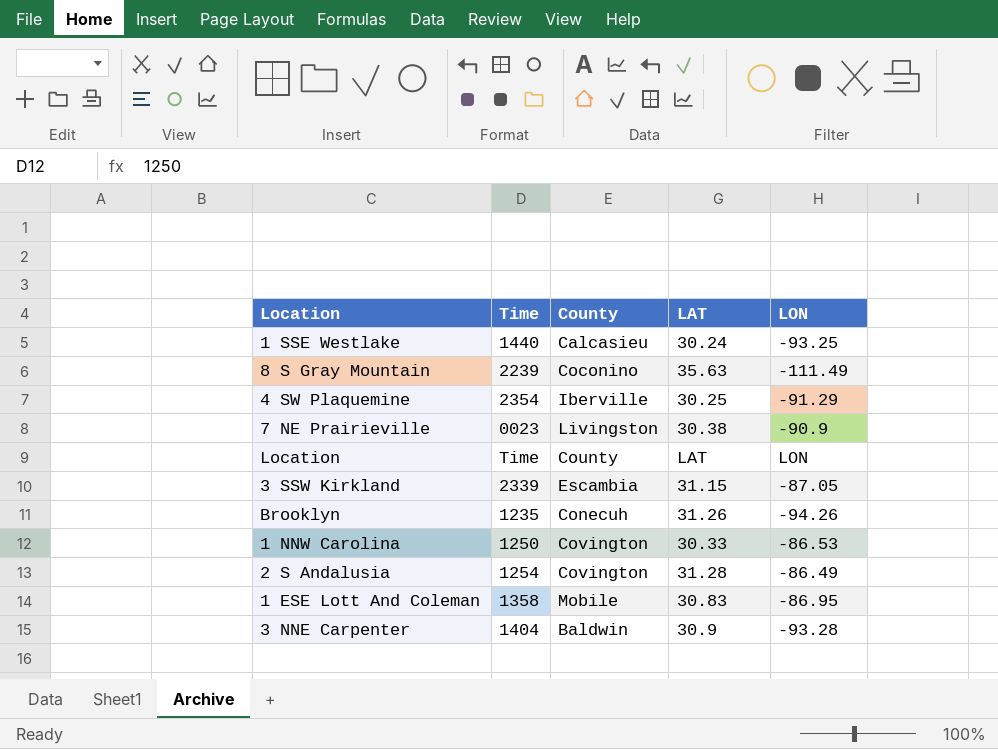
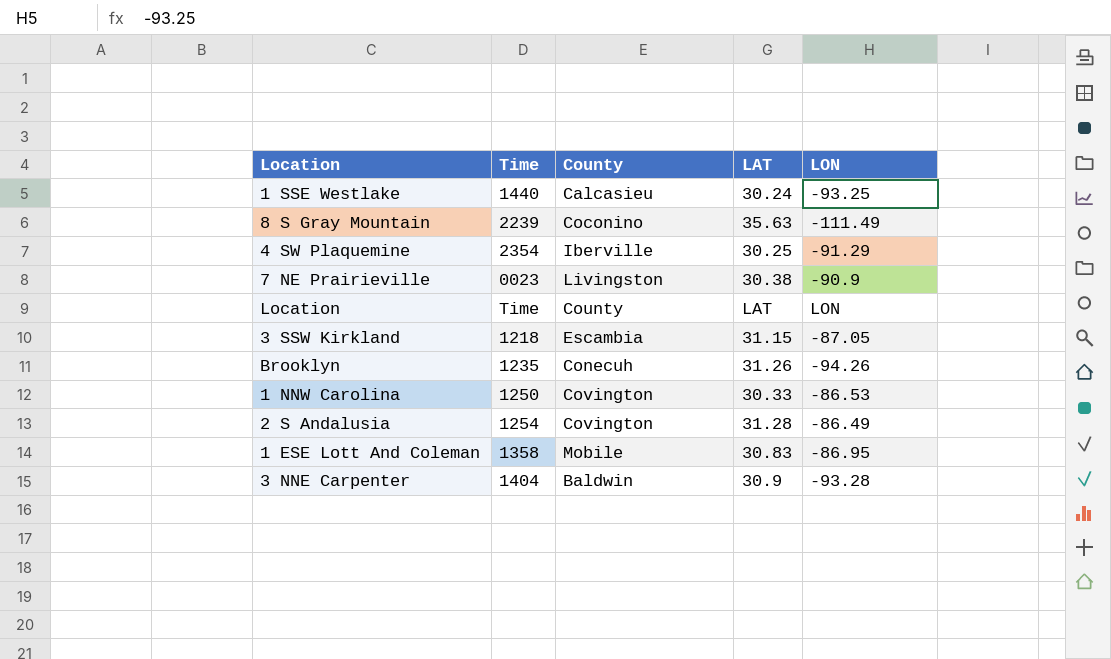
3 SSW Kirkland | Time: 2339 -> 1218

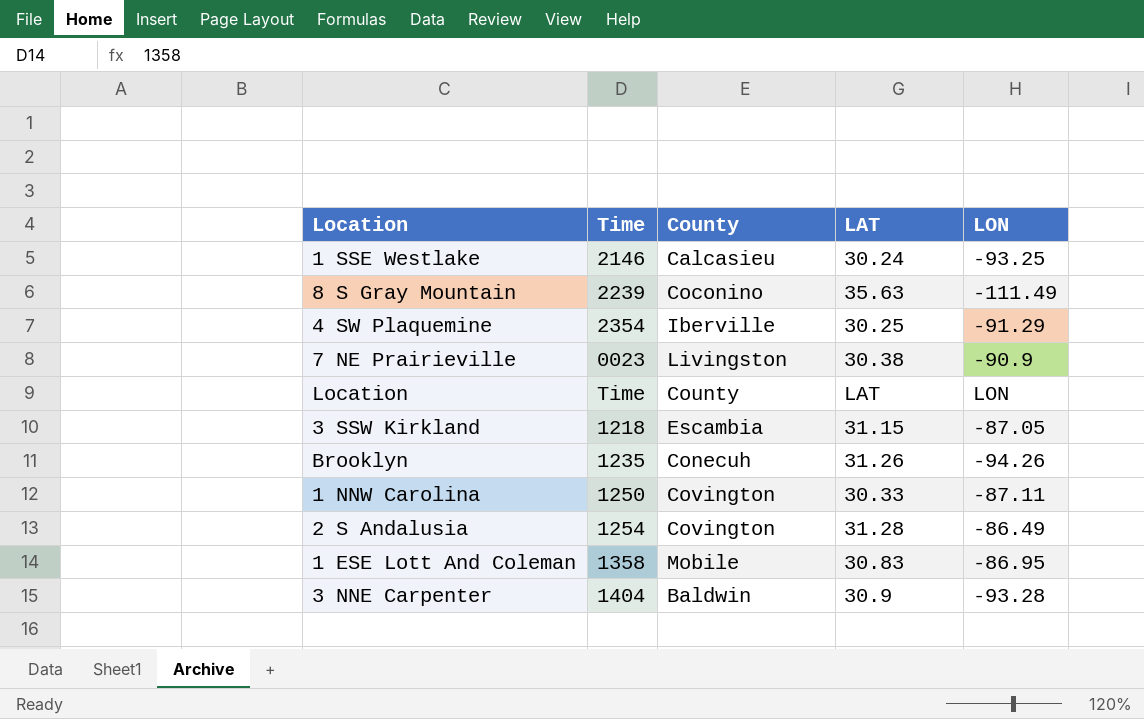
1 SSE Westlake | Time: 1440 -> 2146
1 NNW Carolina | LON: -86.53 -> -87.11

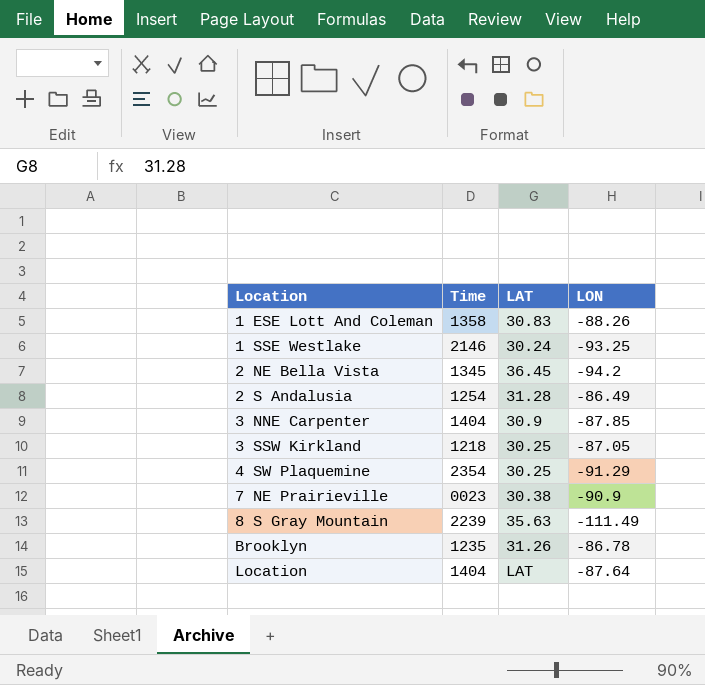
row order: none -> Location ascending
column County | position: 3 -> none
row 1 NNW Carolina: 1250 | Covington | 30.33 | -87.11 -> none
1 ESE Lott And Coleman | LON: -86.95 -> -88.26
row 2 NE Bella Vista: none -> 1345 | 36.45 | -94.2
3 NNE Carpenter | LON: -93.28 -> -87.85
3 SSW Kirkland | LAT: 31.15 -> 30.25
Brooklyn | LON: -94.26 -> -86.78
Location | Time: Time -> 1404
Location | LON: LON -> -87.64

